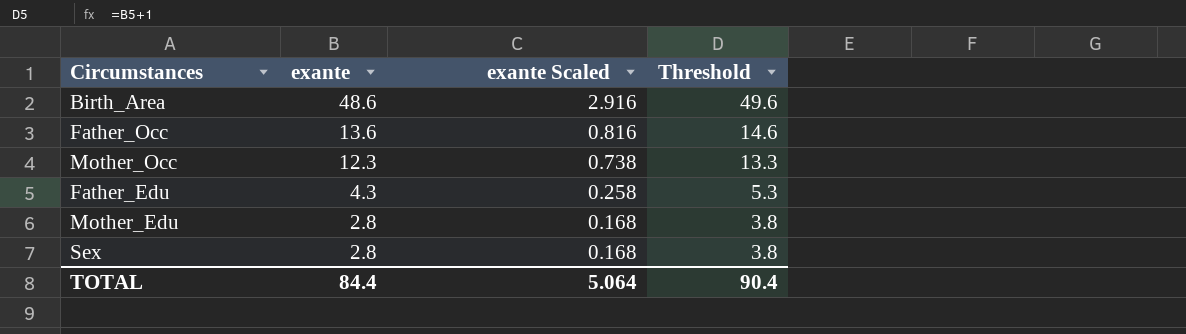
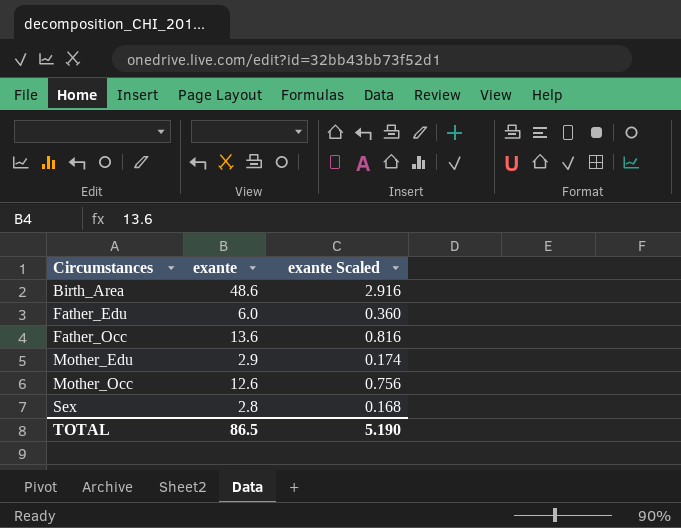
row order: exante descending -> Circumstances ascending
column Threshold | formula: [exante] + 1 -> none
Father_Edu | exante: 4.3 -> 6.0
Father_Edu | exante Scaled: 0.258 -> 0.360
Mother_Edu | exante: 2.8 -> 2.9
Mother_Edu | exante Scaled: 0.168 -> 0.174
Mother_Occ | exante: 12.3 -> 12.6
Mother_Occ | exante Scaled: 0.738 -> 0.756
TOTAL | exante: 84.4 -> 86.5
TOTAL | exante Scaled: 5.064 -> 5.190

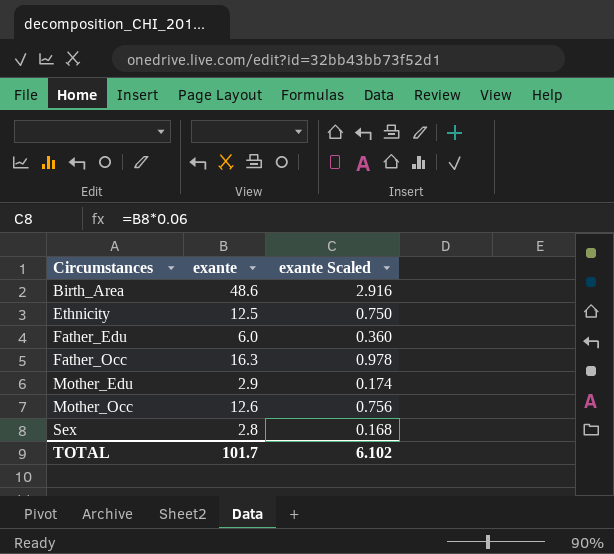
row Ethnicity: none -> 12.5 | 0.750
Father_Occ | exante: 13.6 -> 16.3
Father_Occ | exante Scaled: 0.816 -> 0.978
TOTAL | exante: 86.5 -> 101.7
TOTAL | exante Scaled: 5.190 -> 6.102

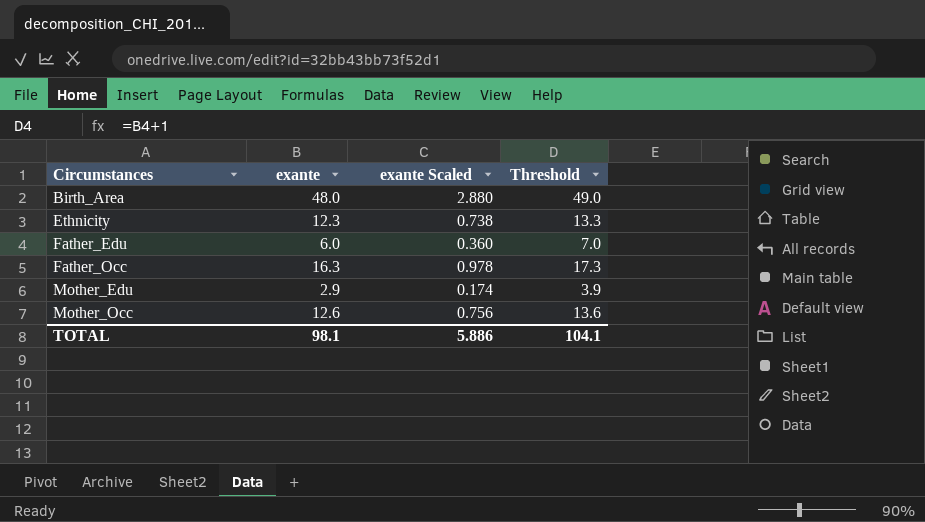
column Threshold | formula: none -> [exante] + 1
row Sex: 2.8 | 0.168 -> none
Birth_Area | exante: 48.6 -> 48.0
Birth_Area | exante Scaled: 2.916 -> 2.880
Ethnicity | exante: 12.5 -> 12.3
Ethnicity | exante Scaled: 0.750 -> 0.738
TOTAL | exante: 101.7 -> 98.1
TOTAL | exante Scaled: 6.102 -> 5.886

